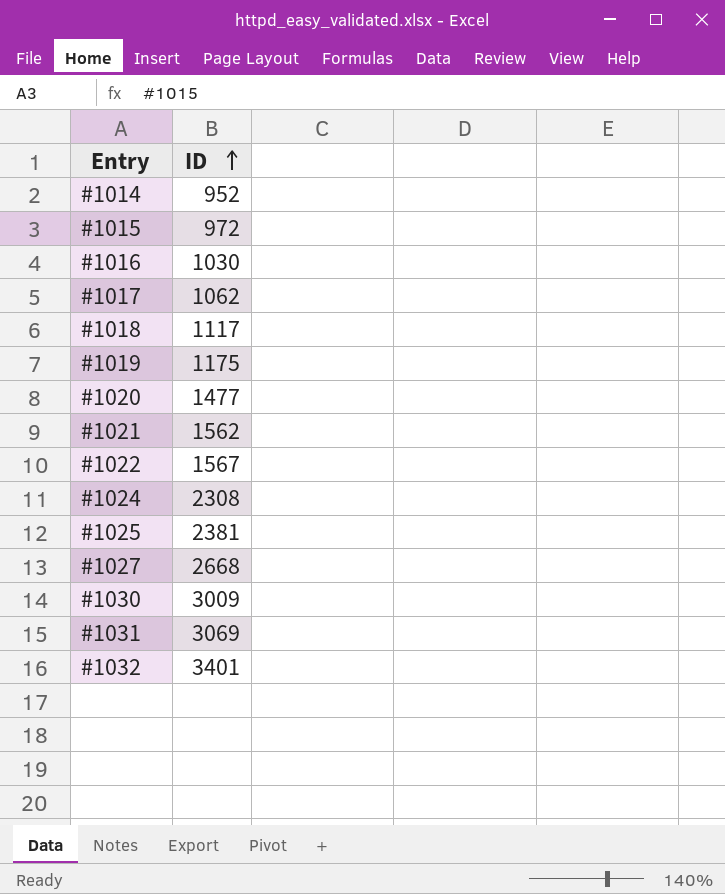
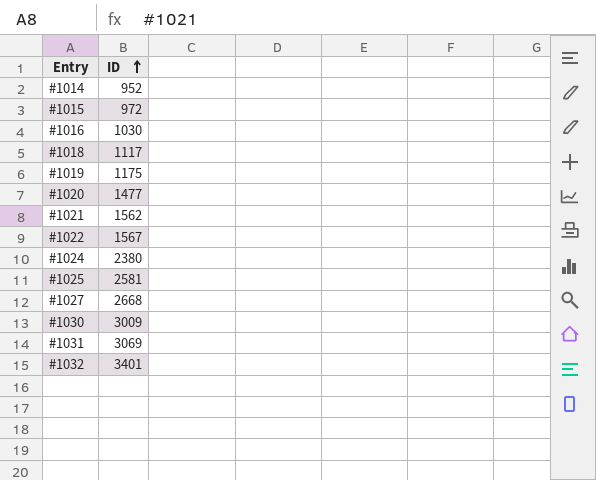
row #1017: 1062 -> none
#1024 | ID: 2308 -> 2380
#1025 | ID: 2381 -> 2581

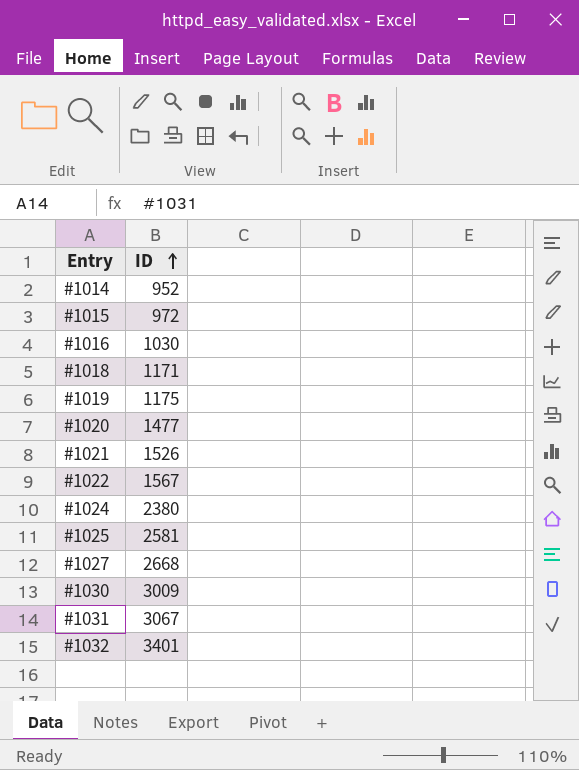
#1018 | ID: 1117 -> 1171
#1021 | ID: 1562 -> 1526
#1031 | ID: 3069 -> 3067

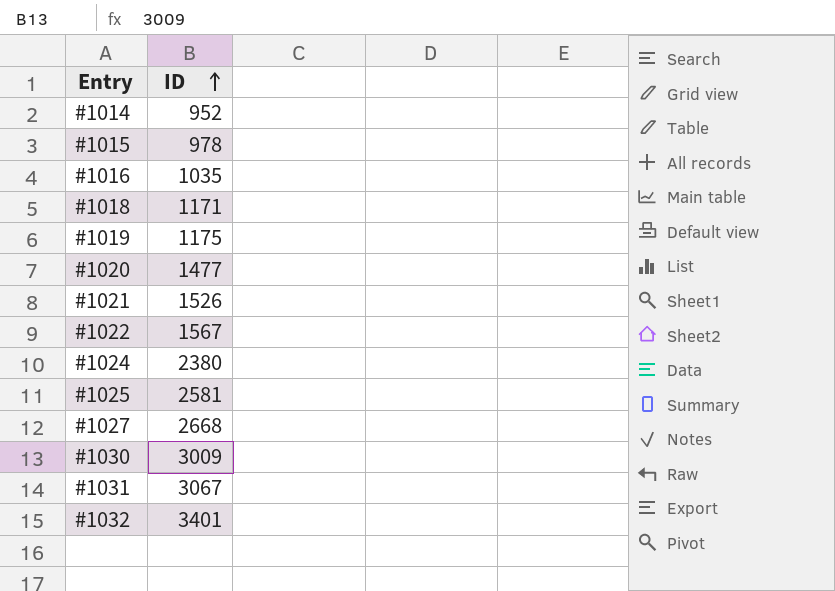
#1015 | ID: 972 -> 978
#1016 | ID: 1030 -> 1035

